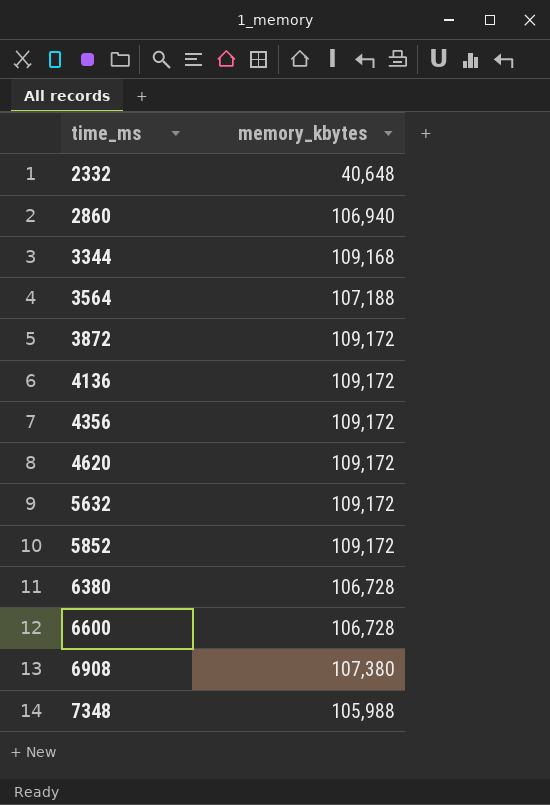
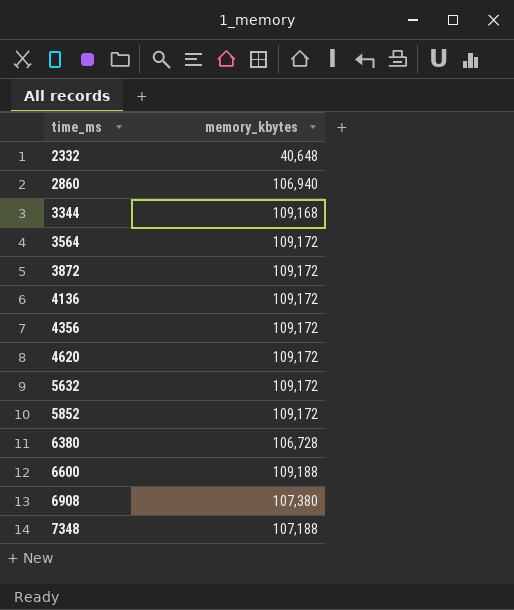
3564 | memory_kbytes: 107,188 -> 109,172
6600 | memory_kbytes: 106,728 -> 109,188
7348 | memory_kbytes: 105,988 -> 107,188

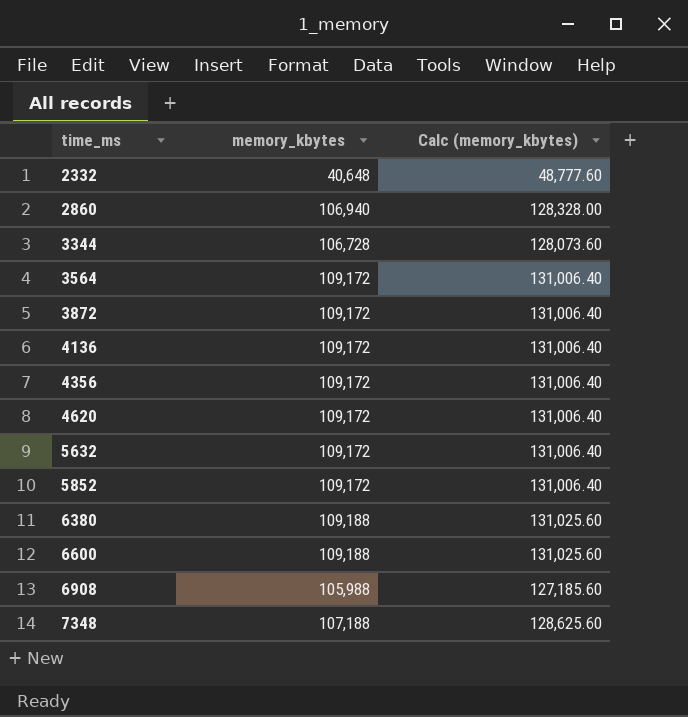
column Calc (memory_kbytes) | formula: none -> [memory_kbytes] * 1.2
3344 | memory_kbytes: 109,168 -> 106,728
6380 | memory_kbytes: 106,728 -> 109,188
6908 | memory_kbytes: 107,380 -> 105,988

